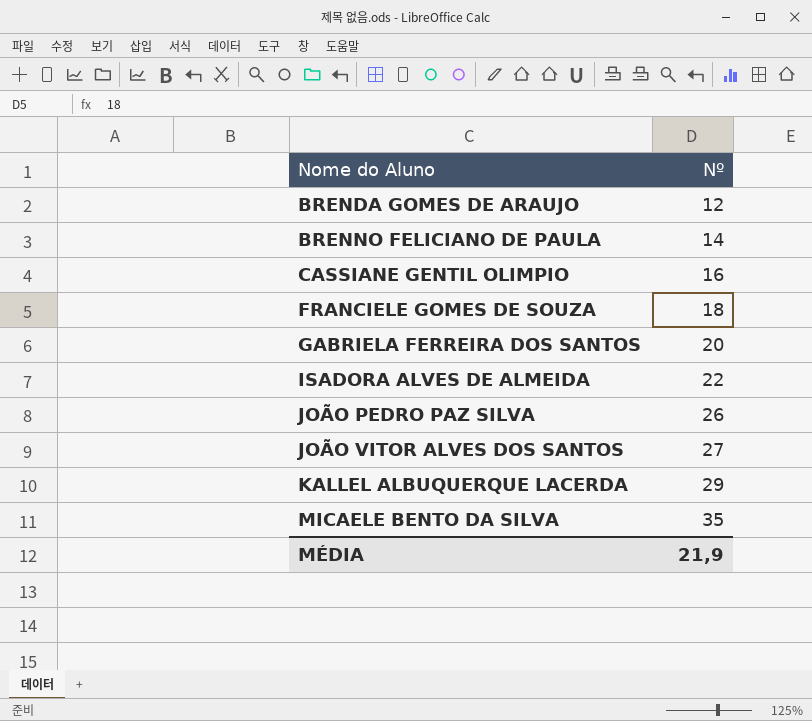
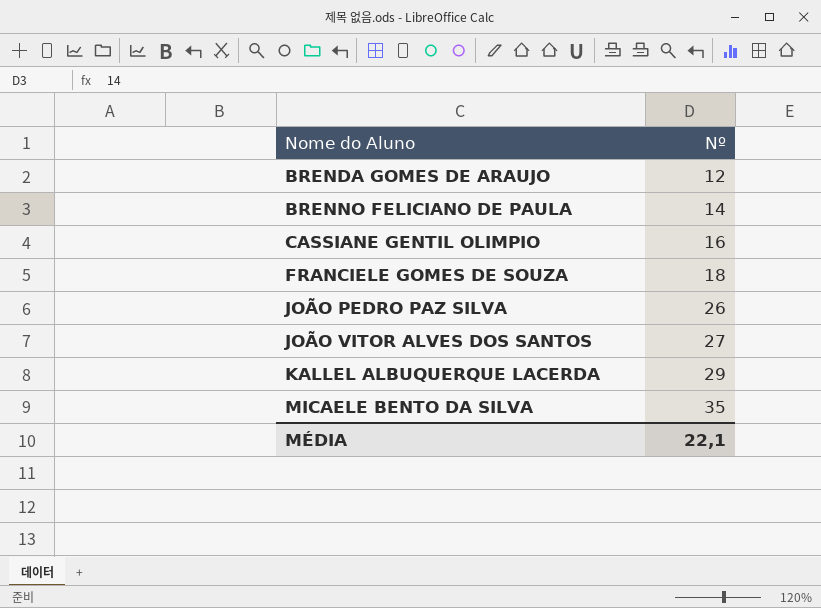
row GABRIELA FERREIRA DOS SANTOS: 20 -> none
row ISADORA ALVES DE ALMEIDA: 22 -> none
MÉDIA | Nº: 21,9 -> 22,1

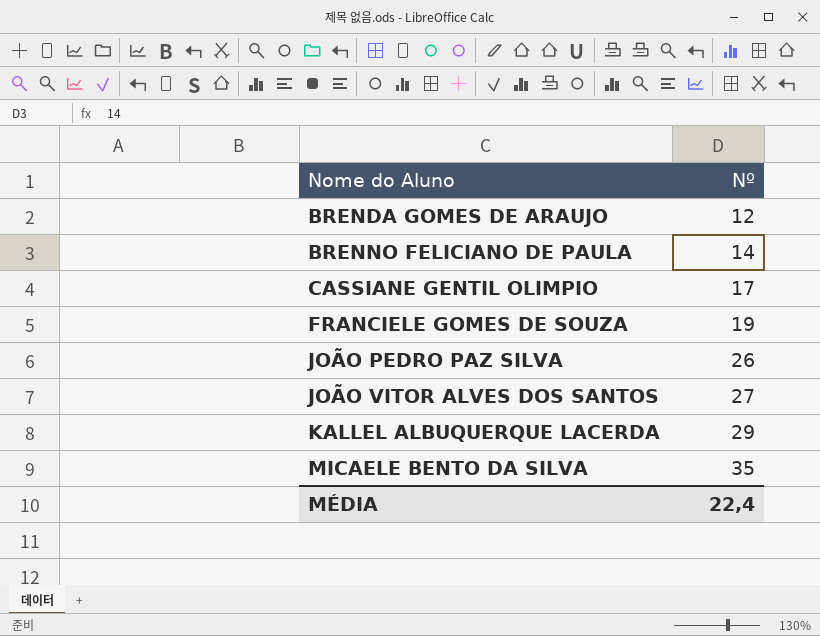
CASSIANE GENTIL OLIMPIO | Nº: 16 -> 17
FRANCIELE GOMES DE SOUZA | Nº: 18 -> 19
MÉDIA | Nº: 22,1 -> 22,4

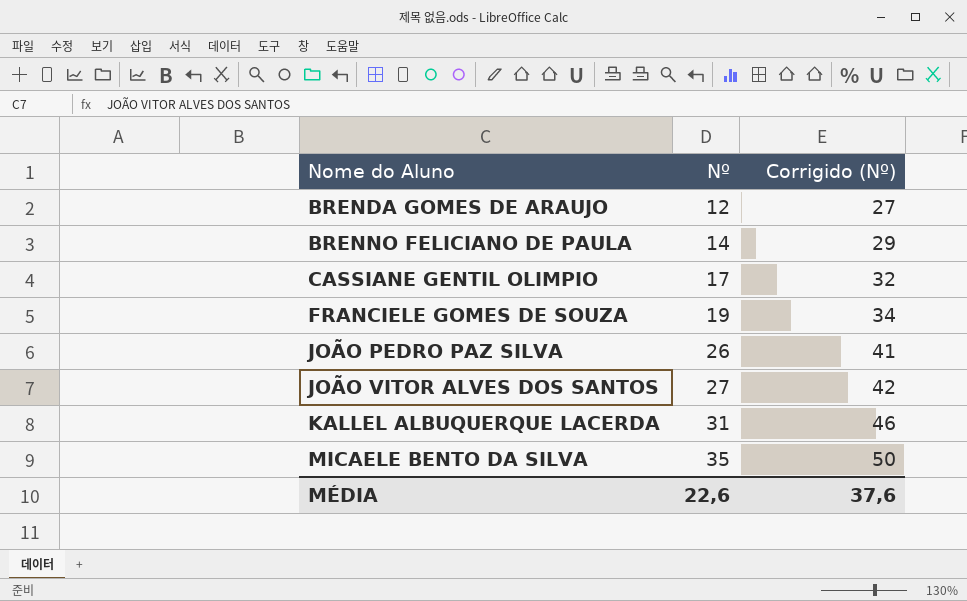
column Corrigido (Nº) | formula: none -> [Nº] + 15
KALLEL ALBUQUERQUE LACERDA | Nº: 29 -> 31
MÉDIA | Nº: 22,4 -> 22,6

